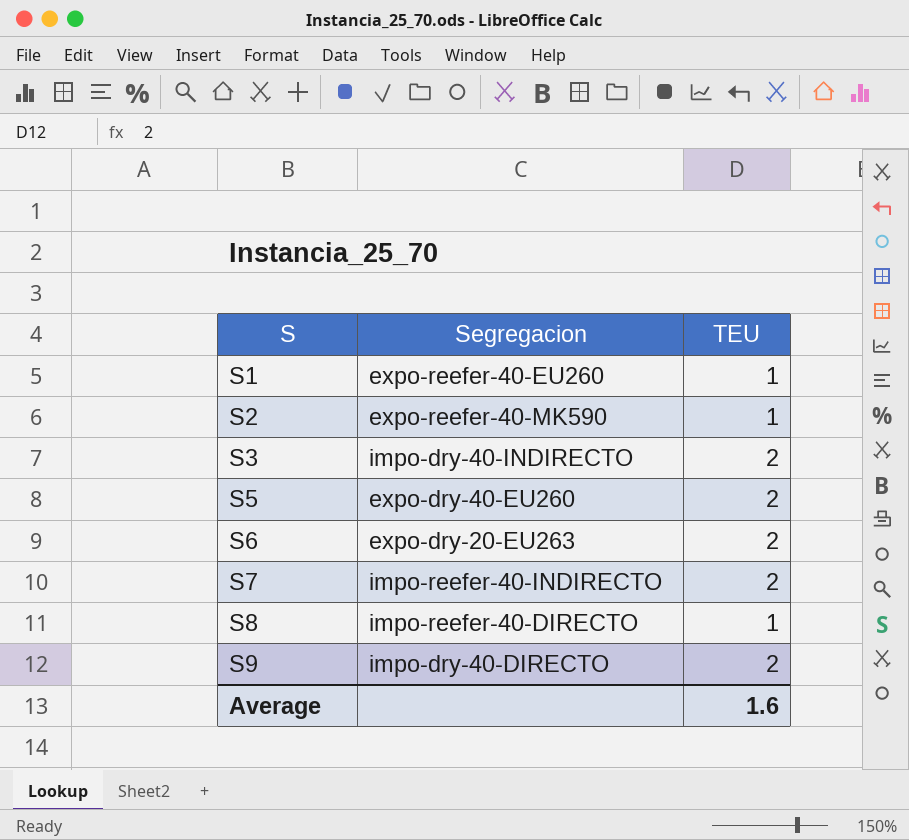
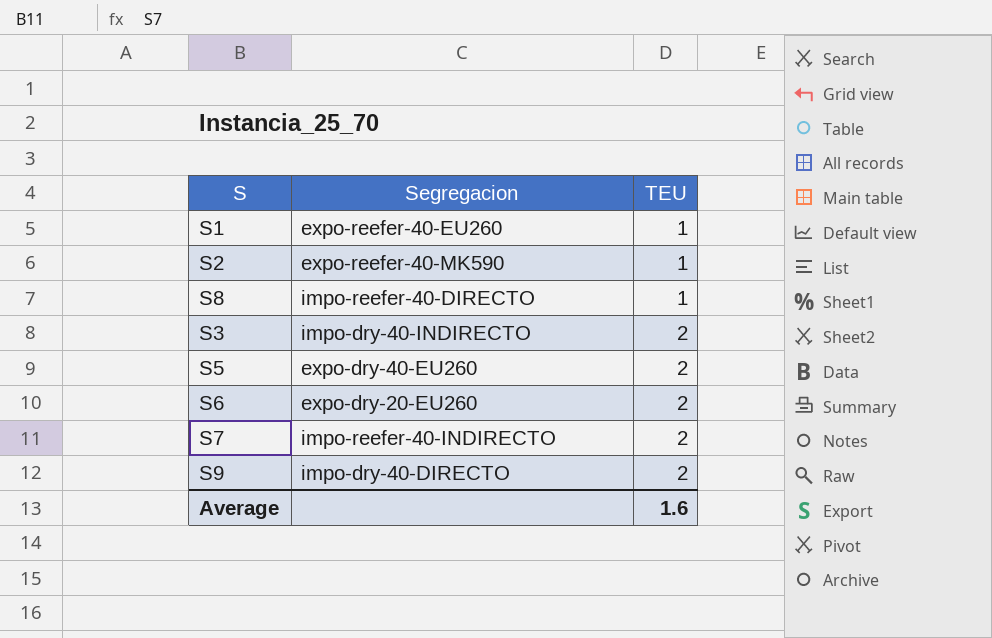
row order: S ascending -> TEU ascending
S6 | Segregacion: expo-dry-20-EU263 -> expo-dry-20-EU260

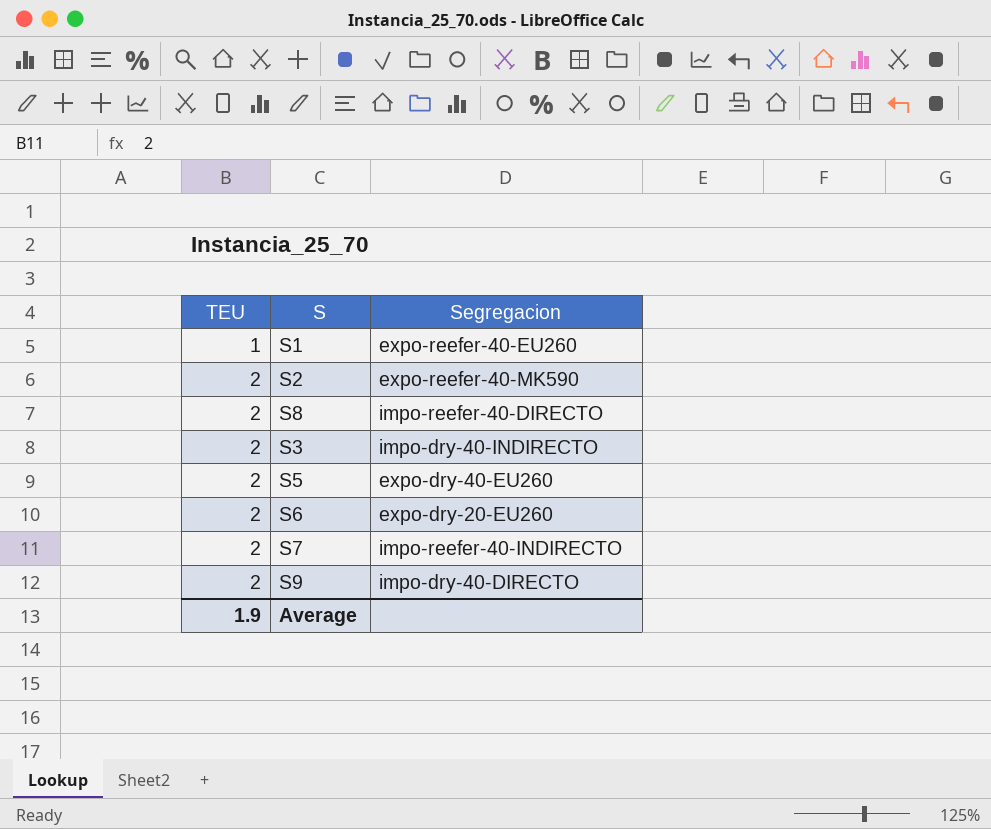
column TEU | position: 3 -> 1
S2 | TEU: 1 -> 2
S8 | TEU: 1 -> 2
Average | TEU: 1.6 -> 1.9

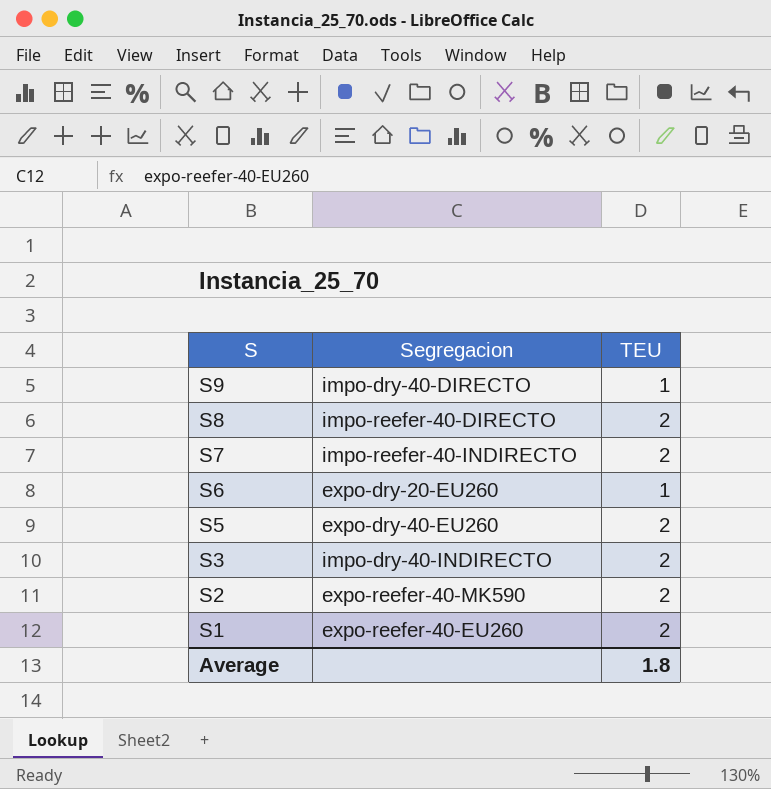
row order: TEU ascending -> S descending
column TEU | position: 1 -> 3
S9 | TEU: 2 -> 1
S6 | TEU: 2 -> 1
S1 | TEU: 1 -> 2
Average | TEU: 1.9 -> 1.8

